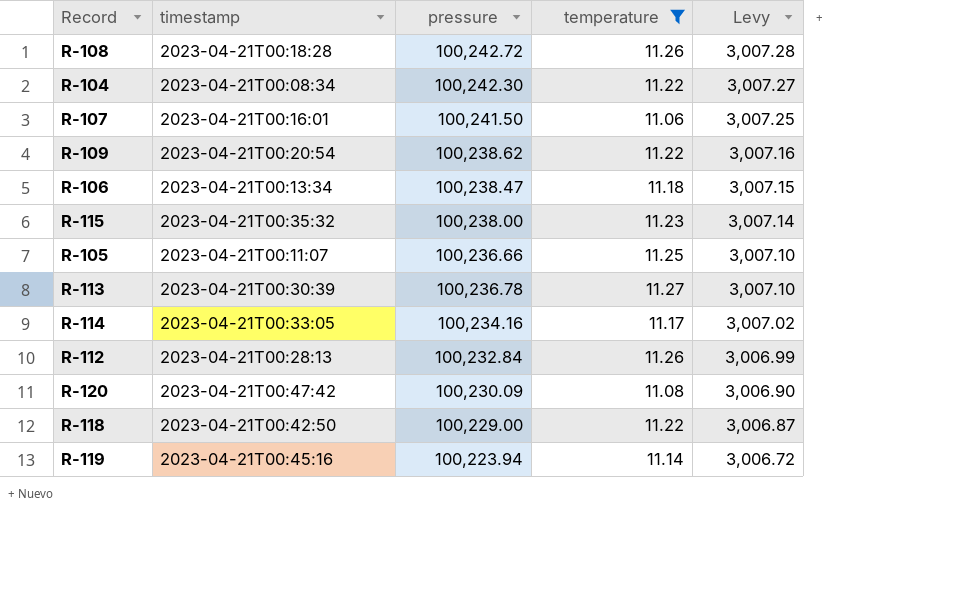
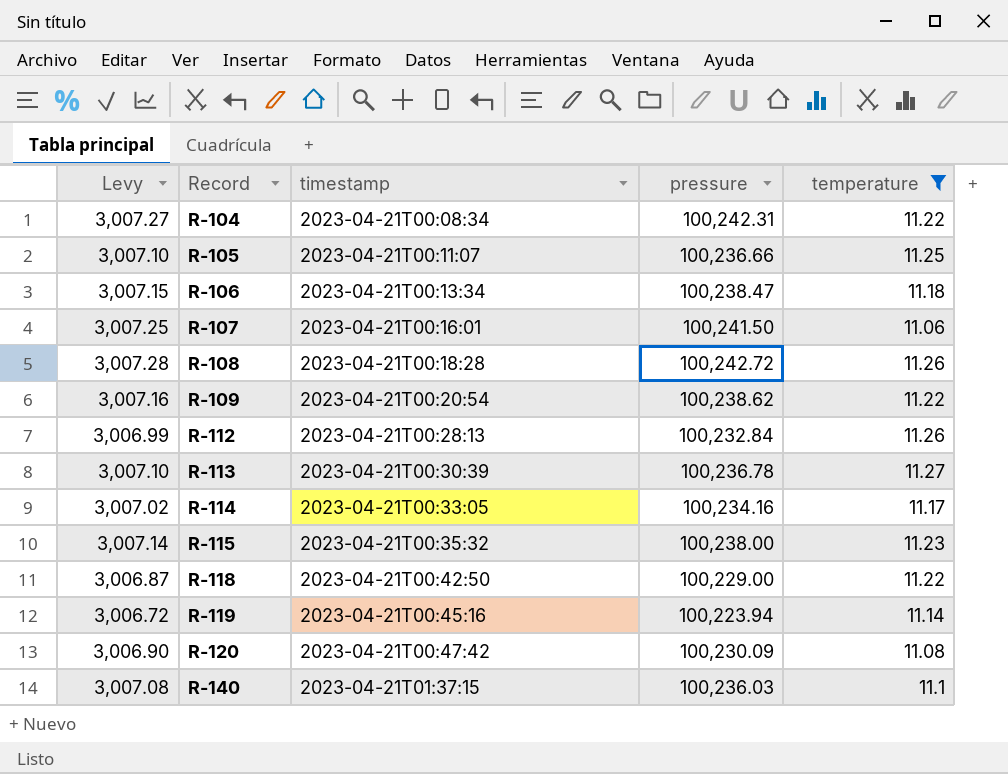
row order: Levy descending -> Record ascending
column Levy | position: 5 -> 1
R-104 | pressure: 100,242.30 -> 100,242.31
row R-140: none -> 3,007.08 | 2023-04-21T01:37:15 | 100,236.03 | 11.1

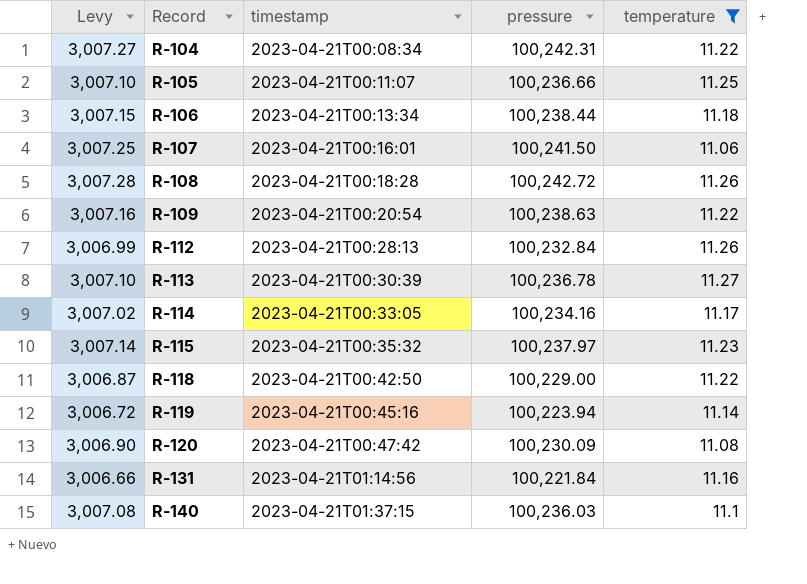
R-106 | pressure: 100,238.47 -> 100,238.44
R-109 | pressure: 100,238.62 -> 100,238.63
R-115 | pressure: 100,238.00 -> 100,237.97
row R-131: none -> 3,006.66 | 2023-04-21T01:14:56 | 100,221.84 | 11.16

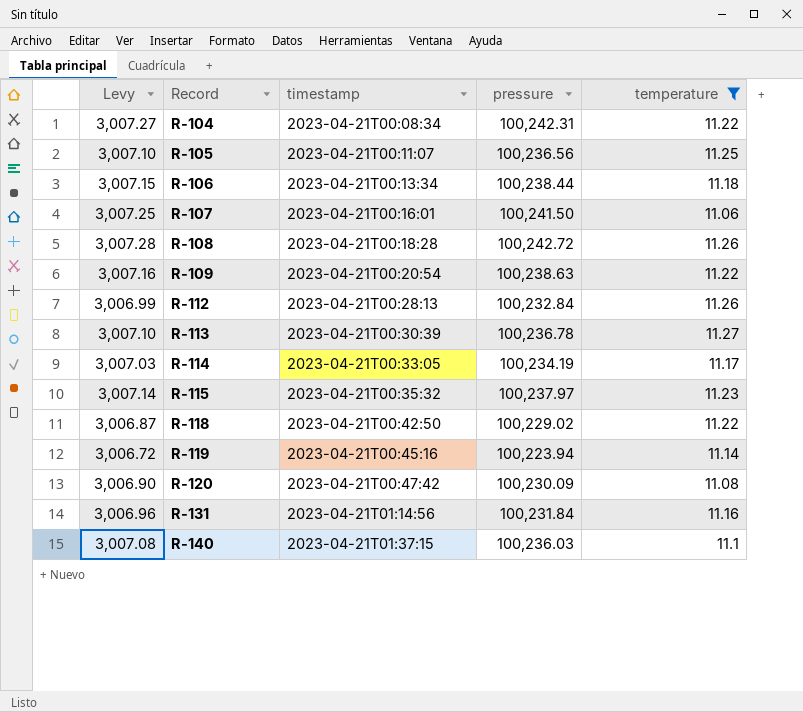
R-105 | pressure: 100,236.66 -> 100,236.56
R-114 | Levy: 3,007.02 -> 3,007.03
R-114 | pressure: 100,234.16 -> 100,234.19
R-118 | pressure: 100,229.00 -> 100,229.02
R-131 | Levy: 3,006.66 -> 3,006.96
R-131 | pressure: 100,221.84 -> 100,231.84

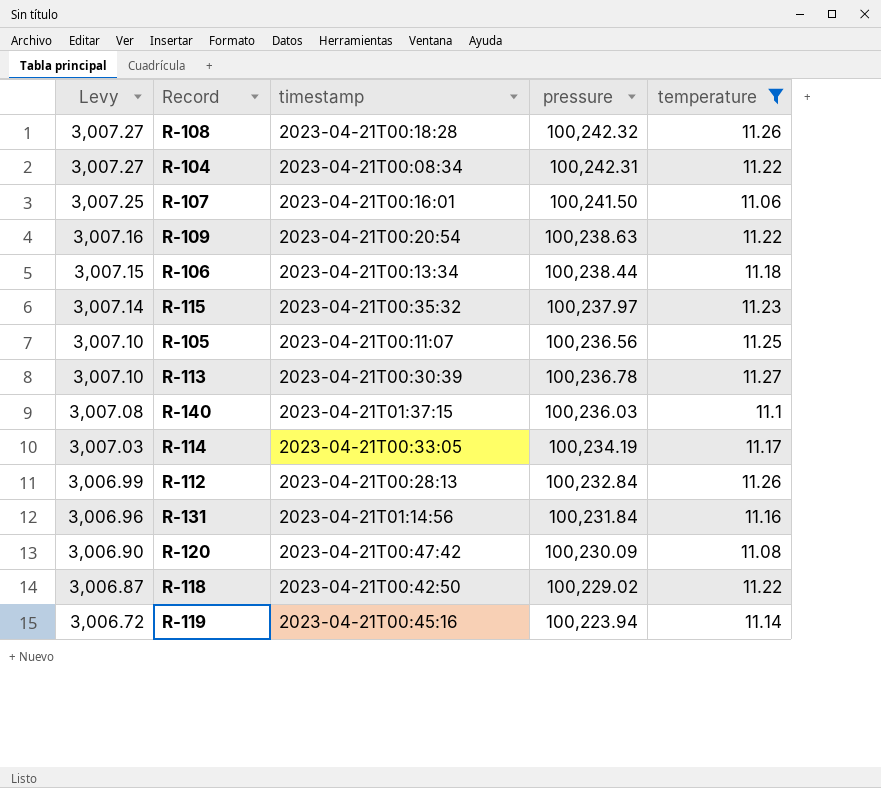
row order: Record ascending -> Levy descending
R-108 | Levy: 3,007.28 -> 3,007.27
R-108 | pressure: 100,242.72 -> 100,242.32

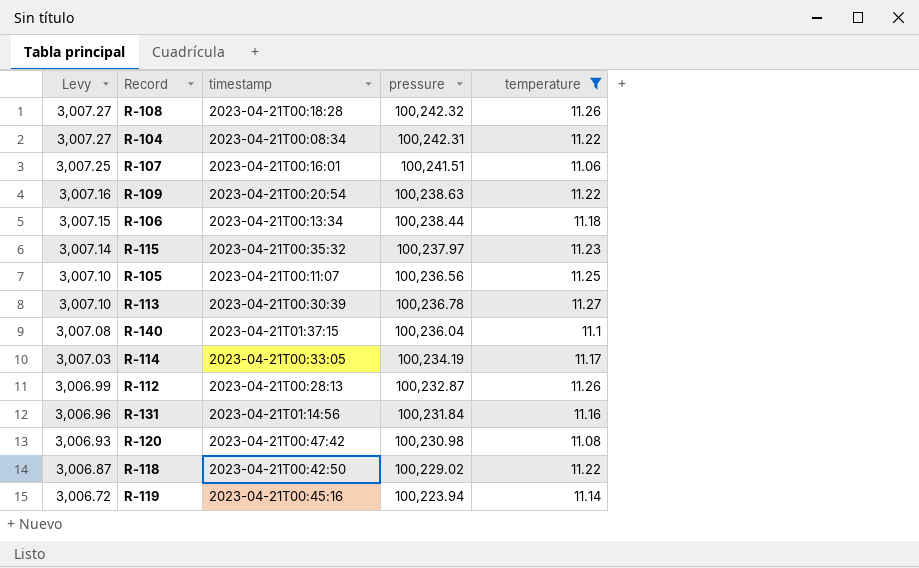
R-107 | pressure: 100,241.50 -> 100,241.51
R-140 | pressure: 100,236.03 -> 100,236.04
R-112 | pressure: 100,232.84 -> 100,232.87
R-120 | Levy: 3,006.90 -> 3,006.93
R-120 | pressure: 100,230.09 -> 100,230.98

